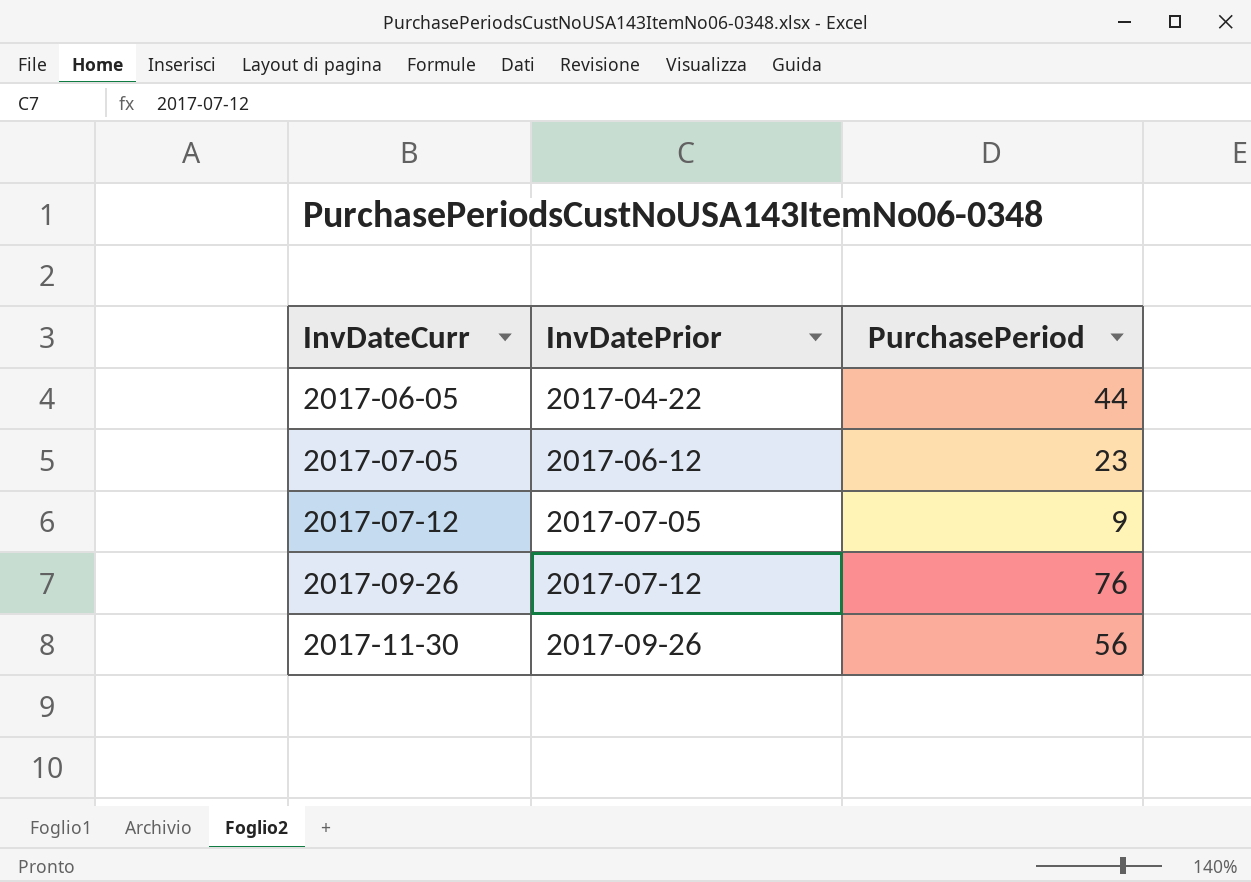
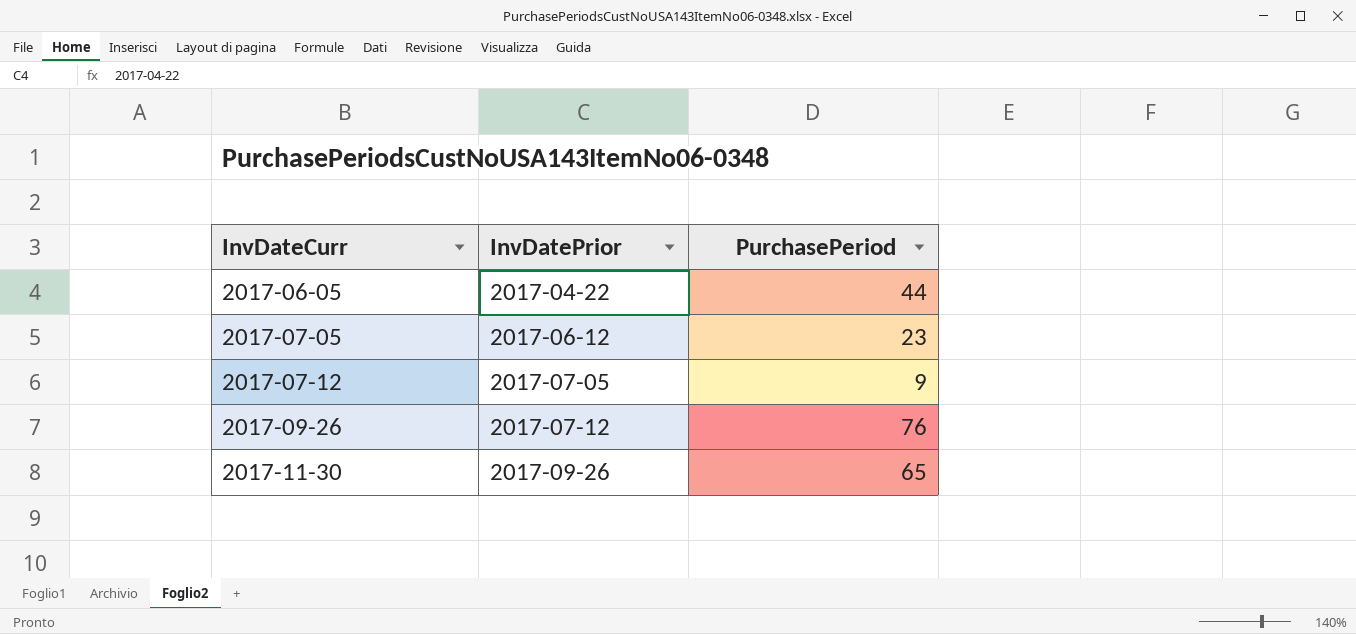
2017-11-30 | PurchasePeriod: 56 -> 65

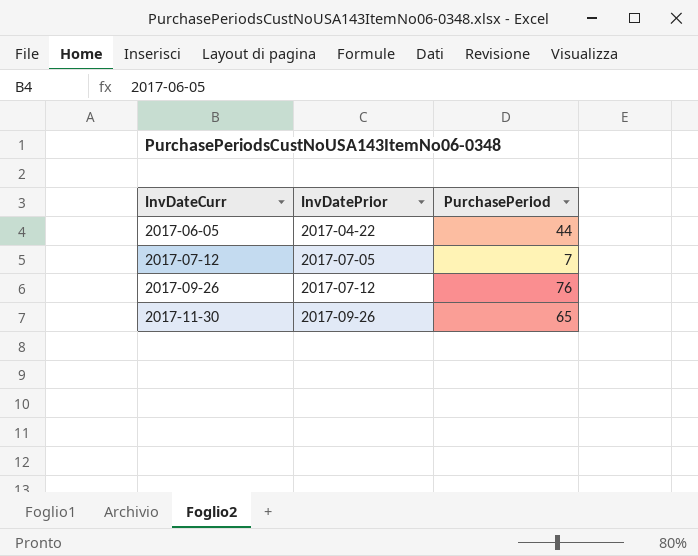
row 2017-07-05: 2017-06-12 | 23 -> none
2017-07-12 | PurchasePeriod: 9 -> 7

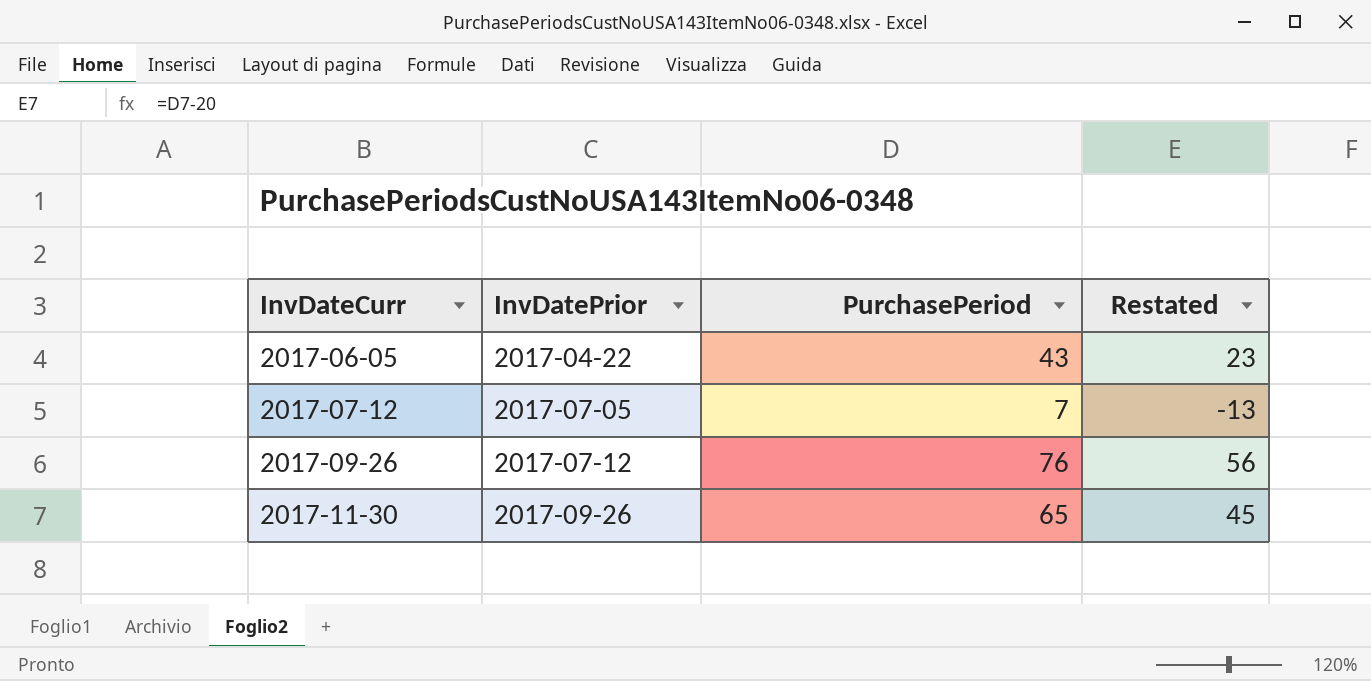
column Restated | formula: none -> [PurchasePeriod] - 20
2017-06-05 | PurchasePeriod: 44 -> 43

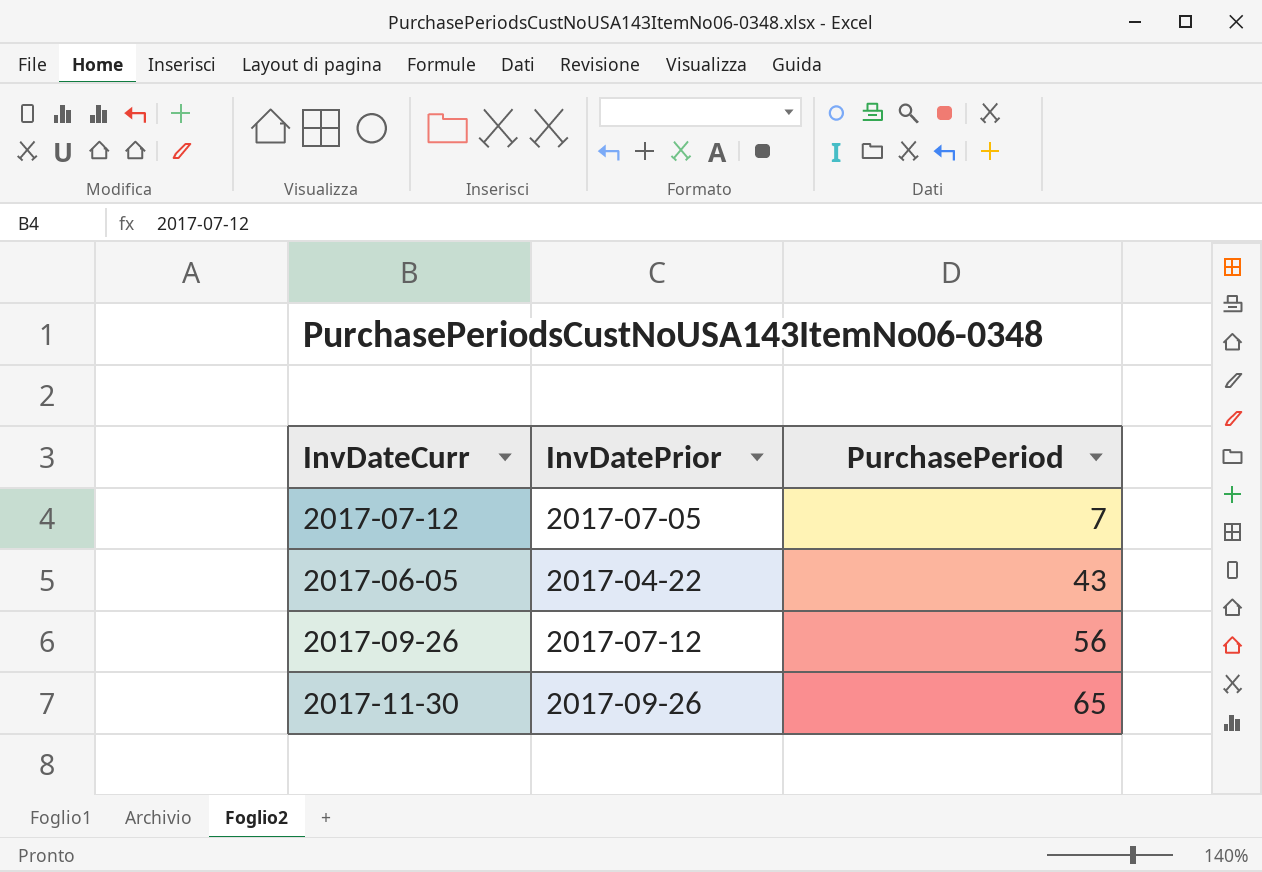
row order: InvDateCurr ascending -> PurchasePeriod ascending
column Restated | formula: [PurchasePeriod] - 20 -> none
2017-09-26 | PurchasePeriod: 76 -> 56

